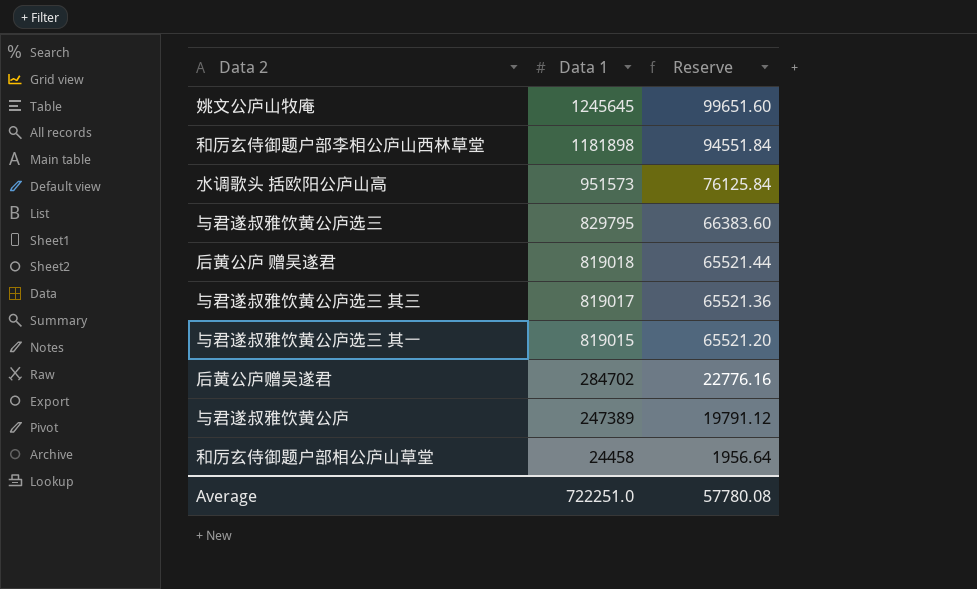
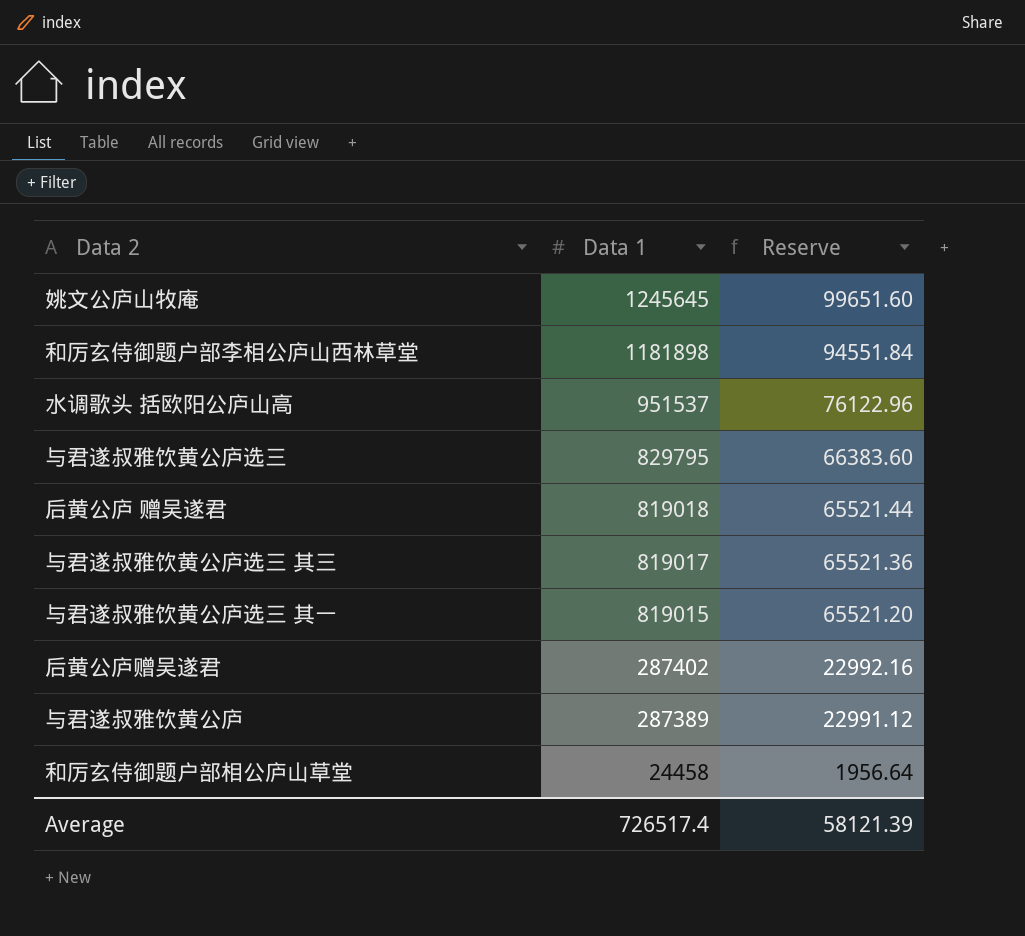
水调歌头 括欧阳公庐山高 | Data 1: 951573 -> 951537
水调歌头 括欧阳公庐山高 | Reserve: 76125.84 -> 76122.96
后黄公庐赠吴遂君 | Data 1: 284702 -> 287402
后黄公庐赠吴遂君 | Reserve: 22776.16 -> 22992.16
与君遂叔雅饮黄公庐 | Data 1: 247389 -> 287389
与君遂叔雅饮黄公庐 | Reserve: 19791.12 -> 22991.12
Average | Data 1: 722251.0 -> 726517.4
Average | Reserve: 57780.08 -> 58121.39

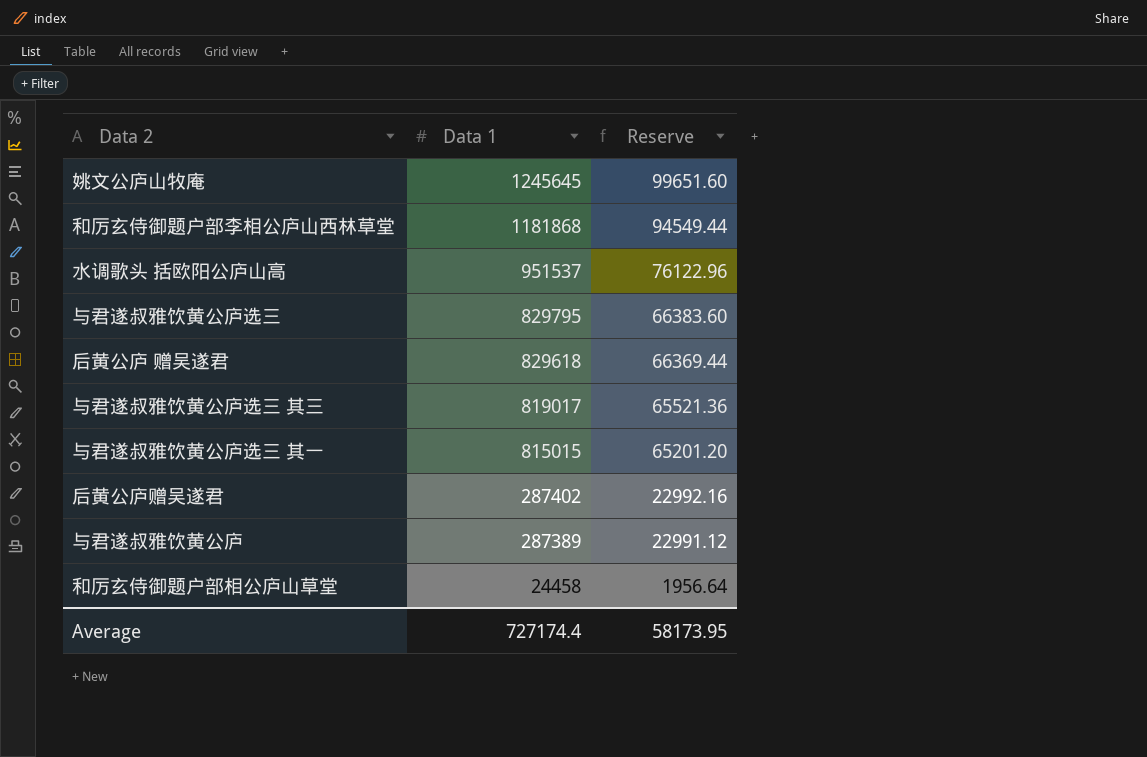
和厉玄侍御题户部李相公庐山西林草堂 | Data 1: 1181898 -> 1181868
和厉玄侍御题户部李相公庐山西林草堂 | Reserve: 94551.84 -> 94549.44
后黄公庐 赠吴遂君 | Data 1: 819018 -> 829618
后黄公庐 赠吴遂君 | Reserve: 65521.44 -> 66369.44
与君遂叔雅饮黄公庐选三 其一 | Data 1: 819015 -> 815015
与君遂叔雅饮黄公庐选三 其一 | Reserve: 65521.20 -> 65201.20
Average | Data 1: 726517.4 -> 727174.4
Average | Reserve: 58121.39 -> 58173.95

